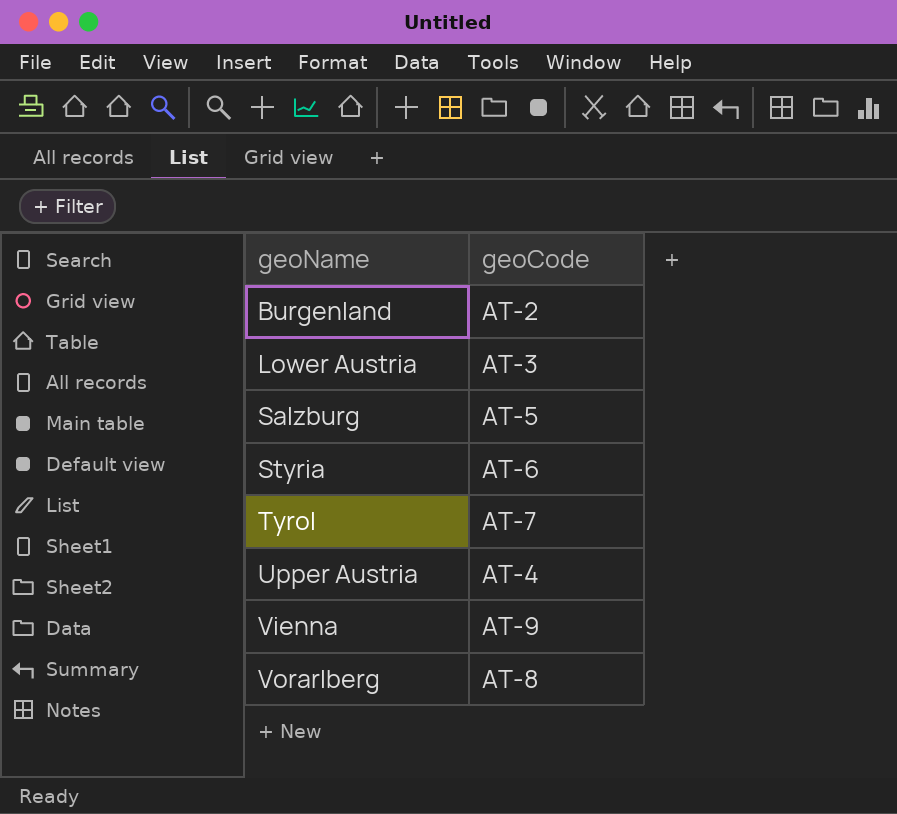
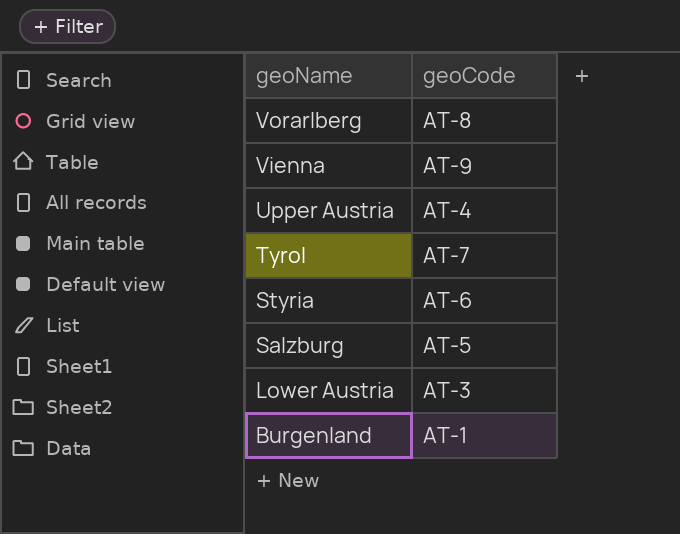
row order: geoName ascending -> geoName descending
Burgenland | geoCode: AT-2 -> AT-1

